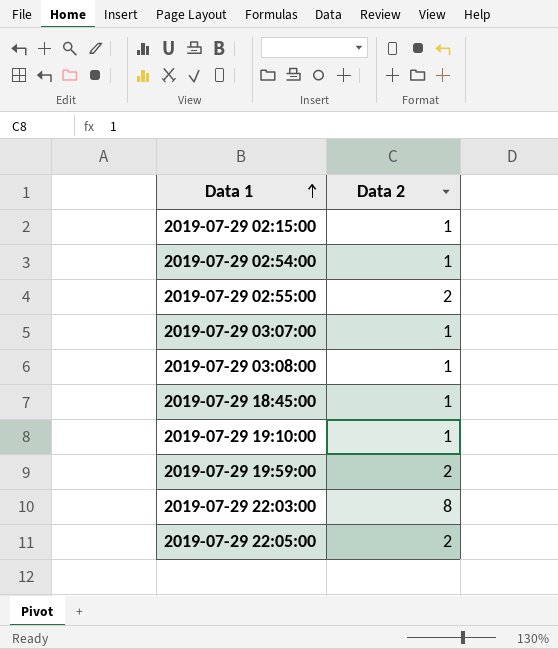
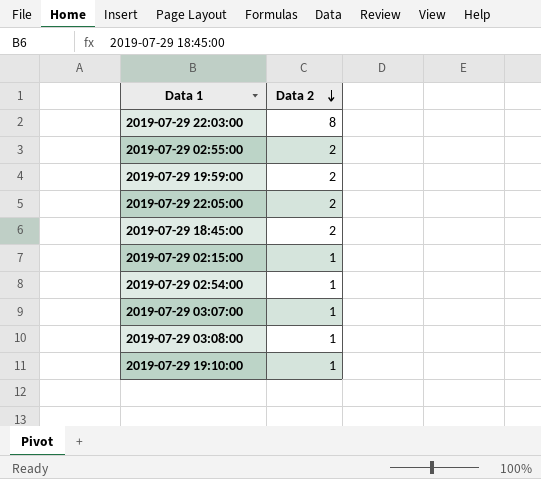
row order: Data 1 ascending -> Data 2 descending
2019-07-29 18:45:00 | Data 2: 1 -> 2

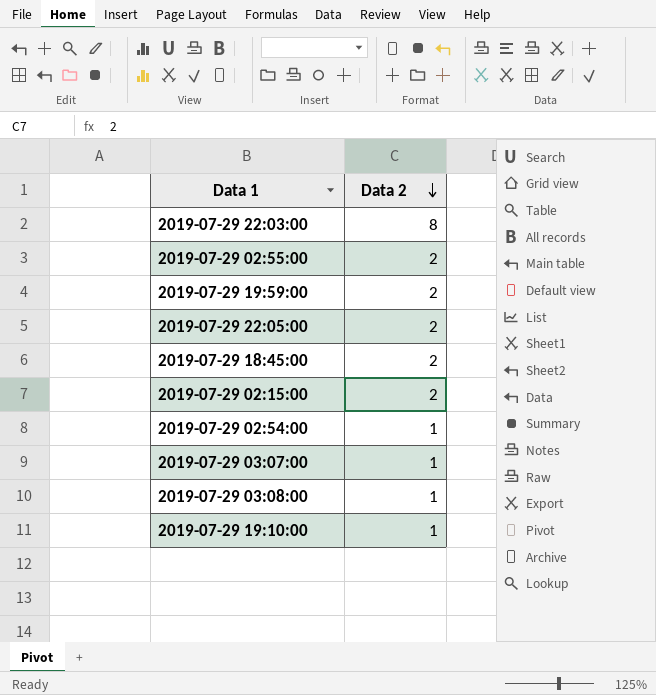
2019-07-29 02:15:00 | Data 2: 1 -> 2

